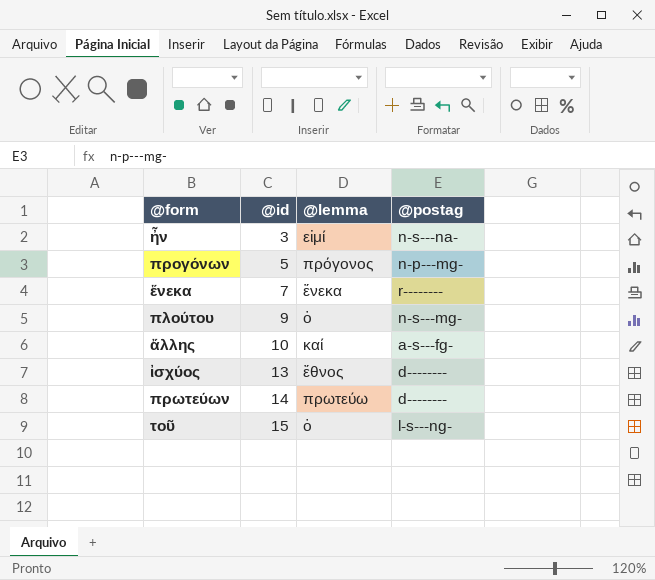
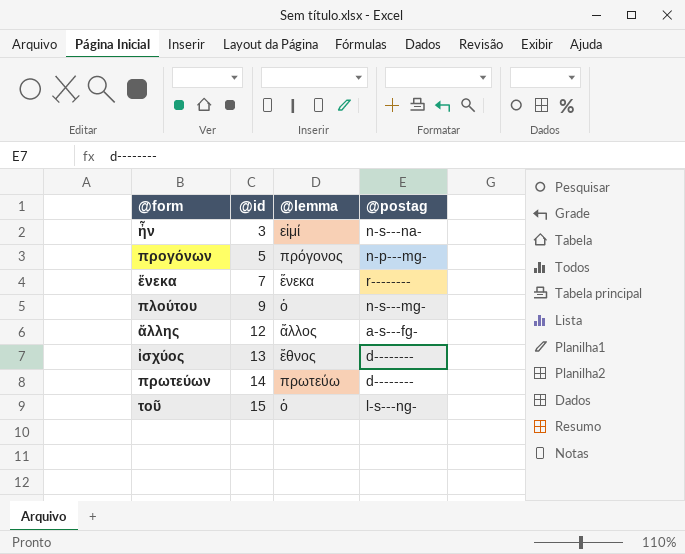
ἄλλης | @id: 10 -> 12
ἄλλης | @lemma: καί -> ἄλλος

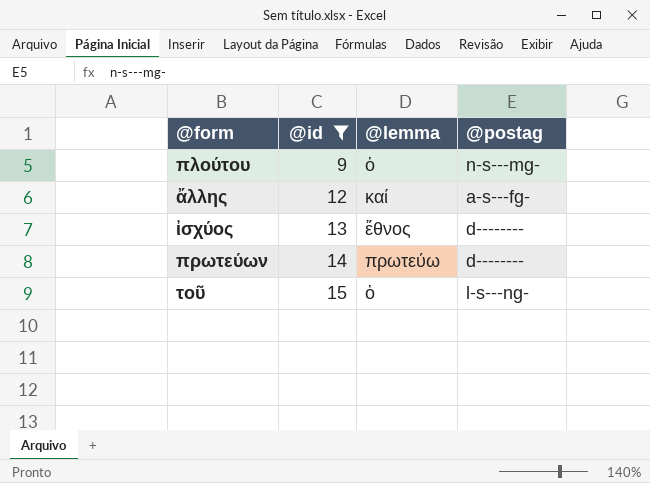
filter: none -> @id >= 9
ἄλλης | @lemma: ἄλλος -> καί

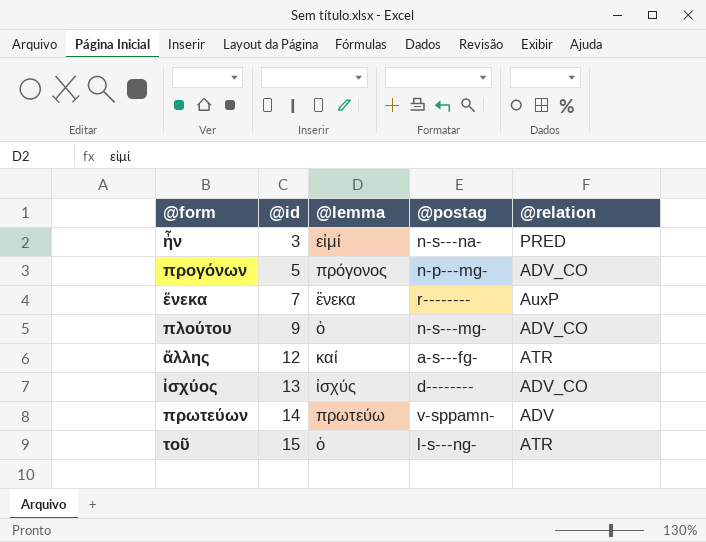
filter: @id >= 9 -> none
column @relation | position: none -> 5
ἰσχύος | @lemma: ἔθνος -> ἰσχύς
πρωτεύων | @postag: d-------- -> v-sppamn-

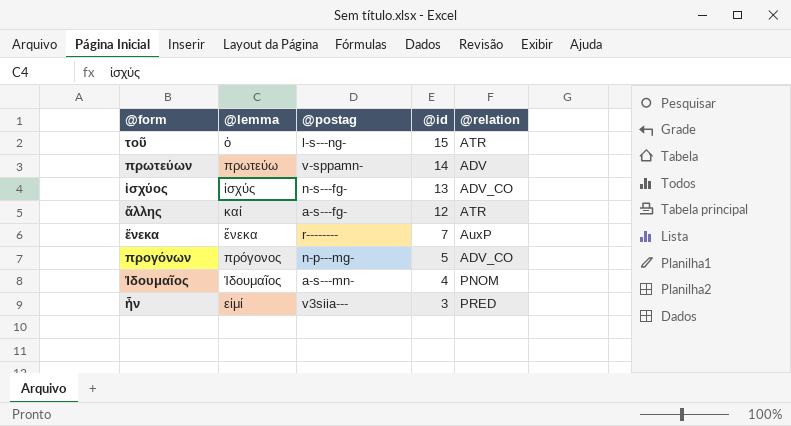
row order: @id ascending -> @id descending
column @id | position: 2 -> 4
row πλούτου: 9 | ὁ | n-s---mg- | ADV_CO -> none
ἰσχύος | @postag: d-------- -> n-s---fg-
row Ἰδουμαῖος: none -> Ἰδουμαῖος | a-s---mn- | 4 | PNOM
ἦν | @postag: n-s---na- -> v3siia---

